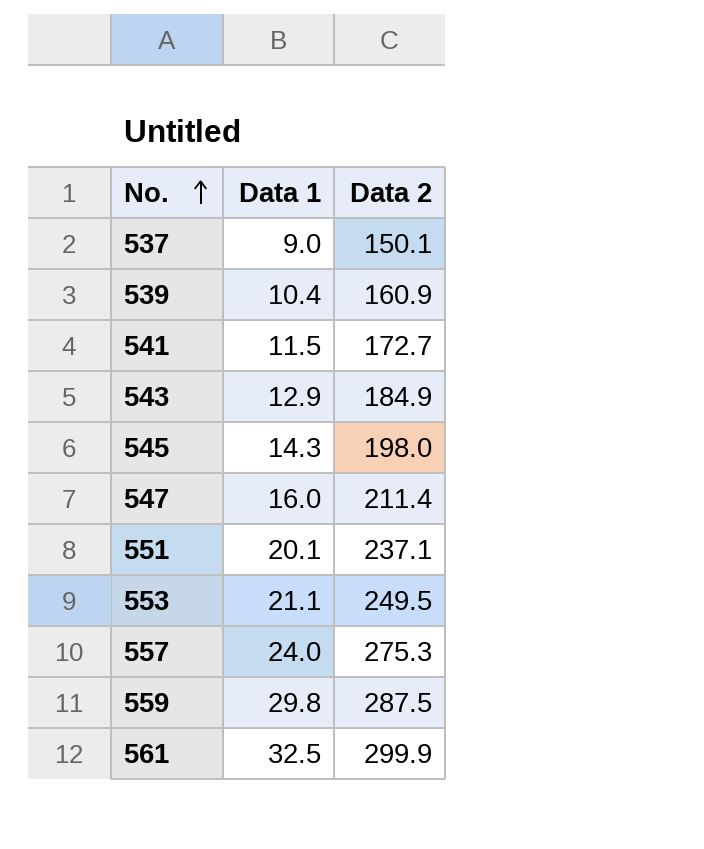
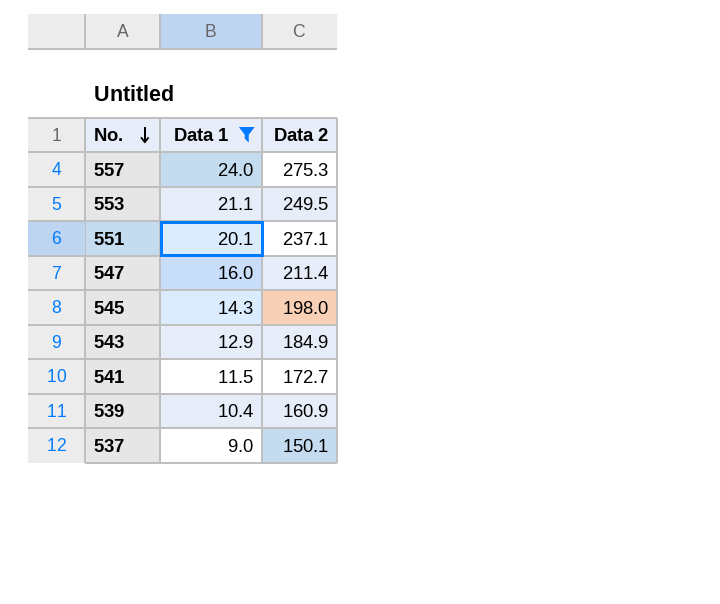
filter: none -> Data 1 <= 24.0
row order: No. ascending -> No. descending

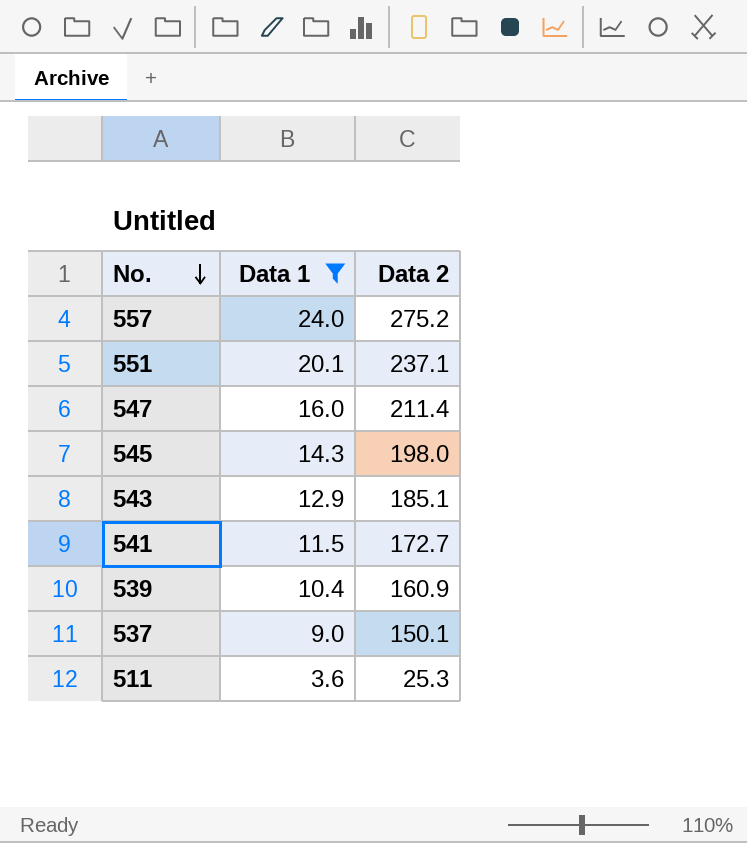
row 553: 21.1 | 249.5 -> none
557 | Data 2: 275.3 -> 275.2
543 | Data 2: 184.9 -> 185.1
row 511: none -> 3.6 | 25.3

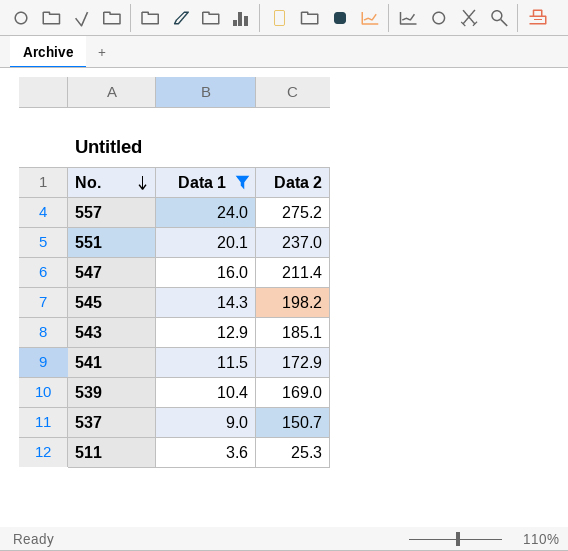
551 | Data 2: 237.1 -> 237.0
545 | Data 2: 198.0 -> 198.2
541 | Data 2: 172.7 -> 172.9
539 | Data 2: 160.9 -> 169.0
537 | Data 2: 150.1 -> 150.7

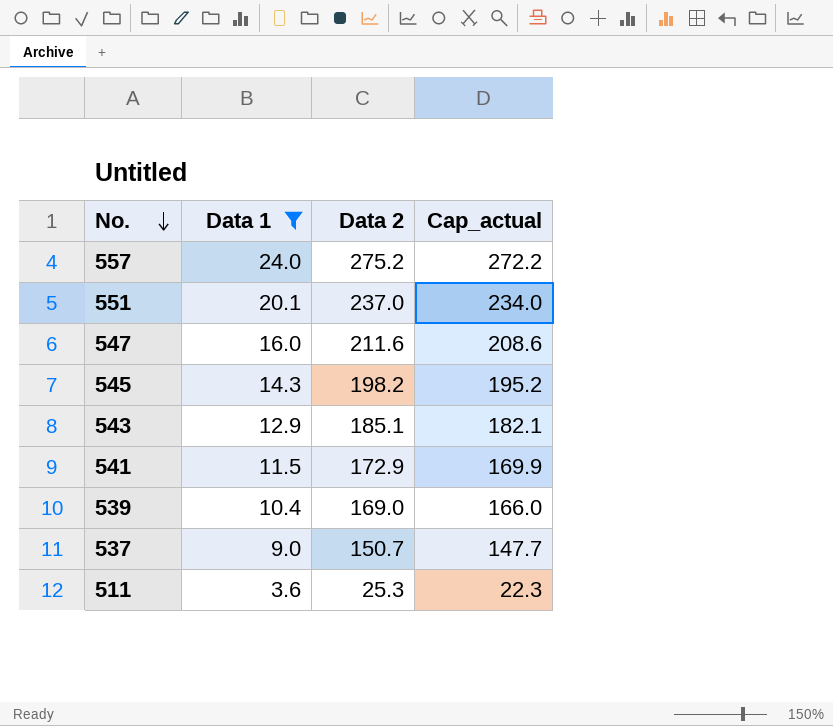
column Cap_actual | formula: none -> [Data 2] - 3
547 | Data 2: 211.4 -> 211.6

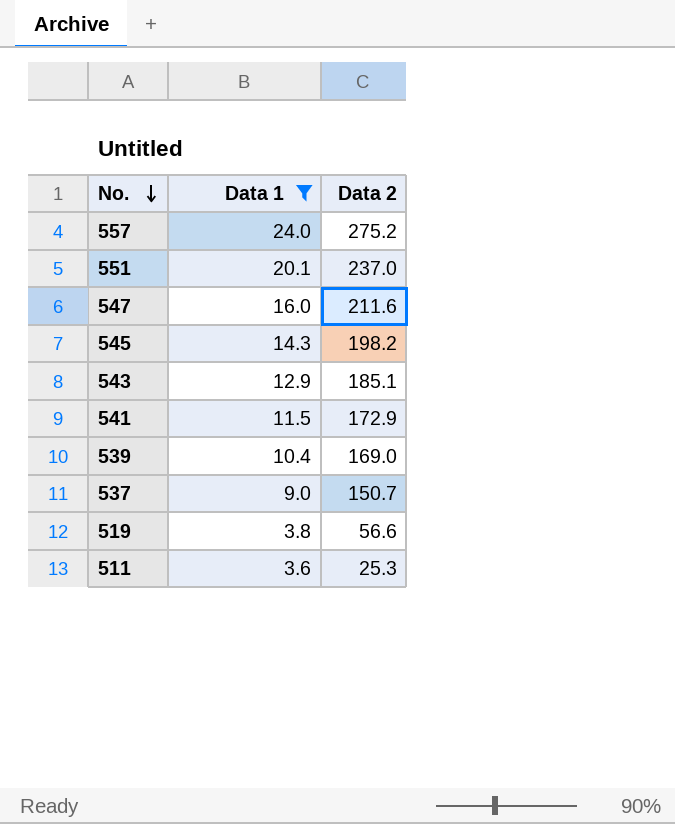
column Cap_actual | formula: [Data 2] - 3 -> none
row 519: none -> 3.8 | 56.6

